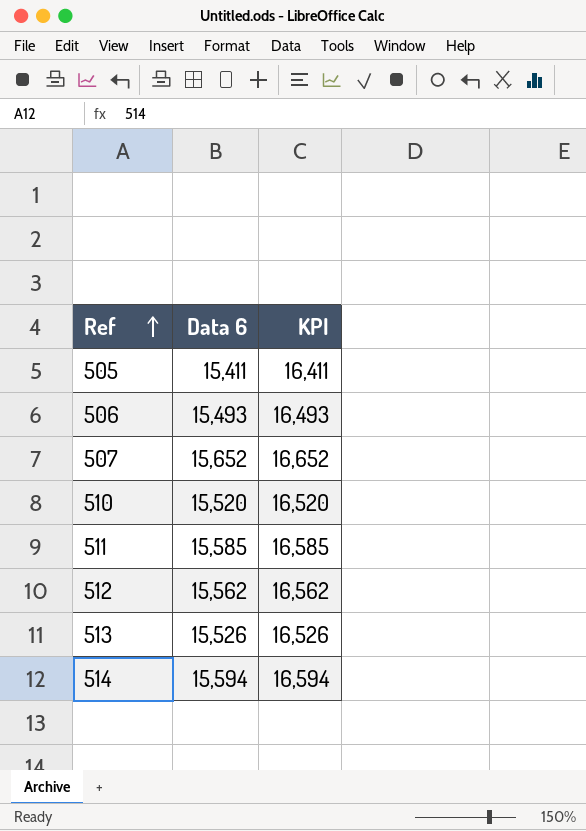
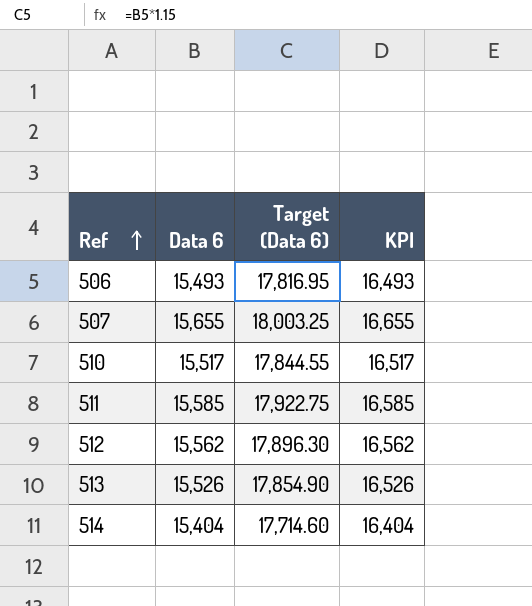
column Target (Data 6) | formula: none -> [Data 6] * 1.15
row 505: 15,411 | 16,411 -> none
507 | Data 6: 15,652 -> 15,655
507 | KPI: 16,652 -> 16,655
510 | Data 6: 15,520 -> 15,517
510 | KPI: 16,520 -> 16,517
514 | Data 6: 15,594 -> 15,404
514 | KPI: 16,594 -> 16,404

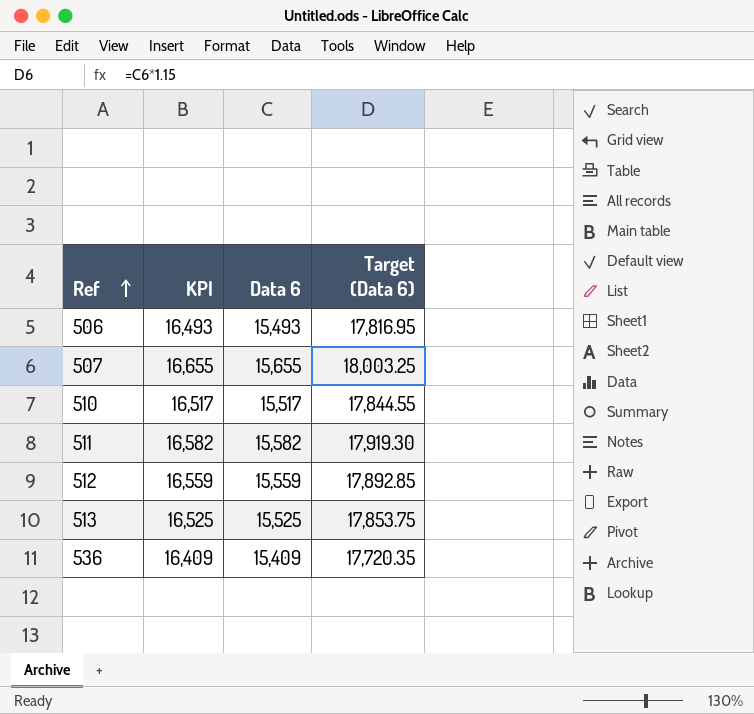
column KPI | position: 4 -> 2
row 514: 15,404 | 17,714.60 | 16,404 -> none
511 | KPI: 16,585 -> 16,582
511 | Data 6: 15,585 -> 15,582
511 | Target (Data 6): 17,922.75 -> 17,919.30
512 | KPI: 16,562 -> 16,559
512 | Data 6: 15,562 -> 15,559
512 | Target (Data 6): 17,896.30 -> 17,892.85
513 | KPI: 16,526 -> 16,525
513 | Data 6: 15,526 -> 15,525
513 | Target (Data 6): 17,854.90 -> 17,853.75
row 536: none -> 16,409 | 15,409 | 17,720.35

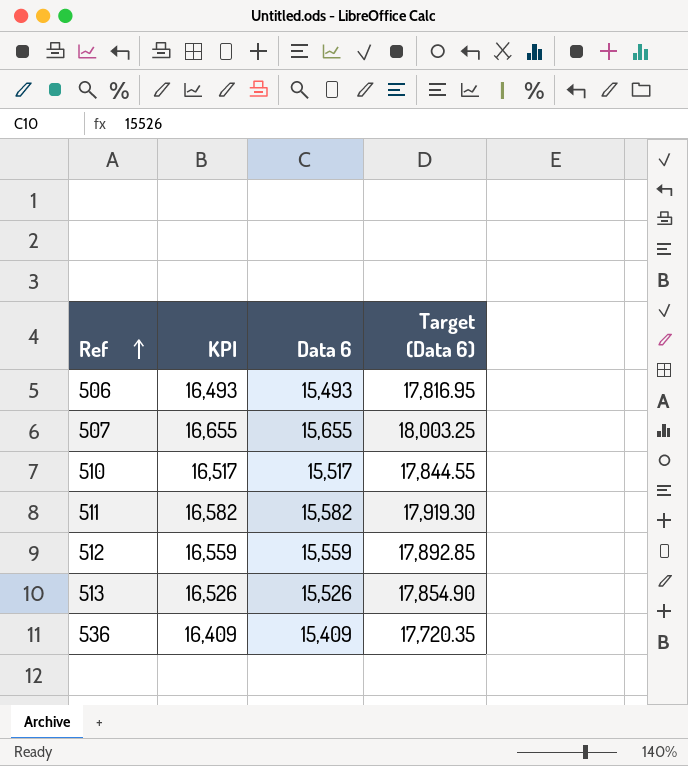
513 | KPI: 16,525 -> 16,526
513 | Data 6: 15,525 -> 15,526
513 | Target (Data 6): 17,853.75 -> 17,854.90

